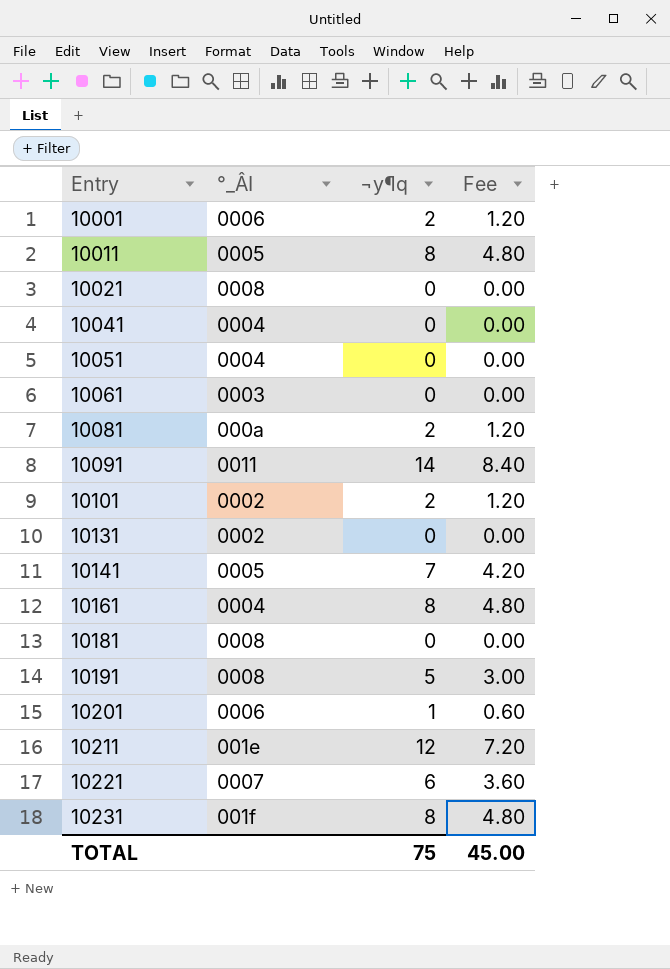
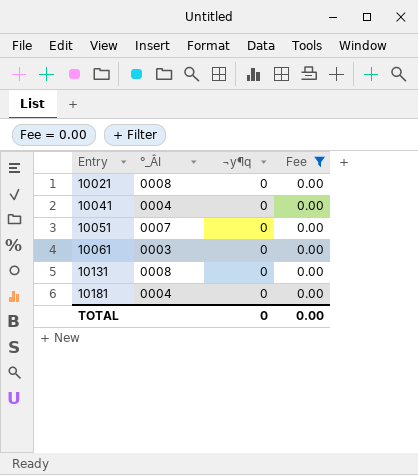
filter: none -> Fee = 0.00
10051 | °_ÂI: 0004 -> 0007
10131 | °_ÂI: 0002 -> 0008
10181 | °_ÂI: 0008 -> 0004
TOTAL | ¬y¶q: 75 -> 0
TOTAL | Fee: 45.00 -> 0.00

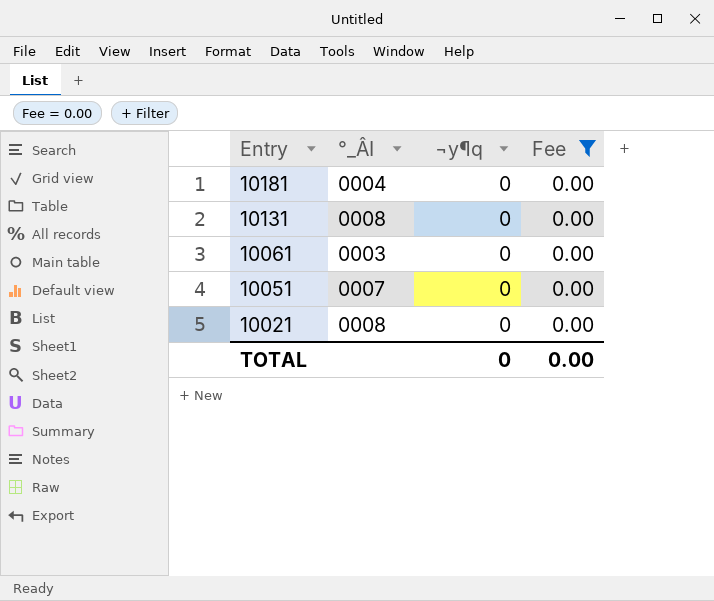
row order: Entry ascending -> Entry descending
row 10041: 0004 | 0 | 0.00 -> none

